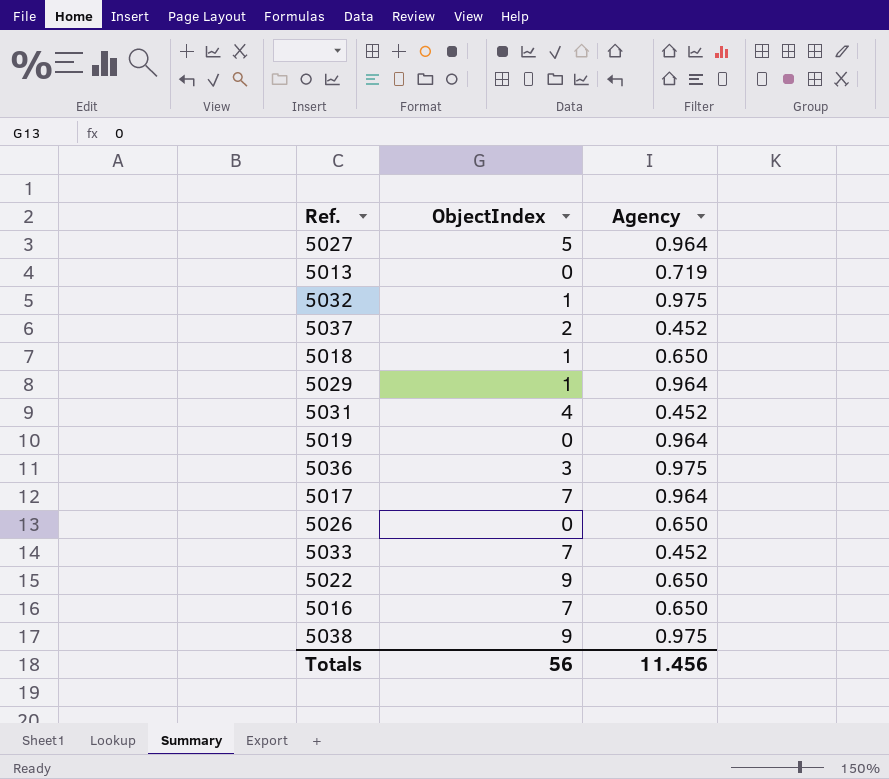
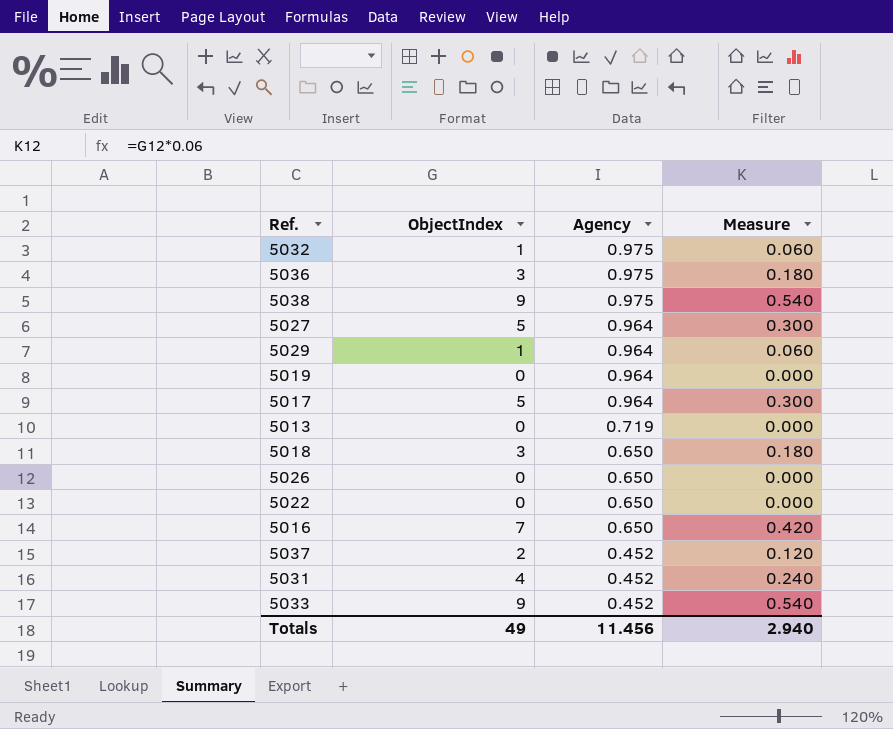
row order: none -> Agency descending
column Measure | formula: none -> [ObjectIndex] * 0.06
5017 | ObjectIndex: 7 -> 5
5018 | ObjectIndex: 1 -> 3
5022 | ObjectIndex: 9 -> 0
5033 | ObjectIndex: 7 -> 9
Totals | ObjectIndex: 56 -> 49

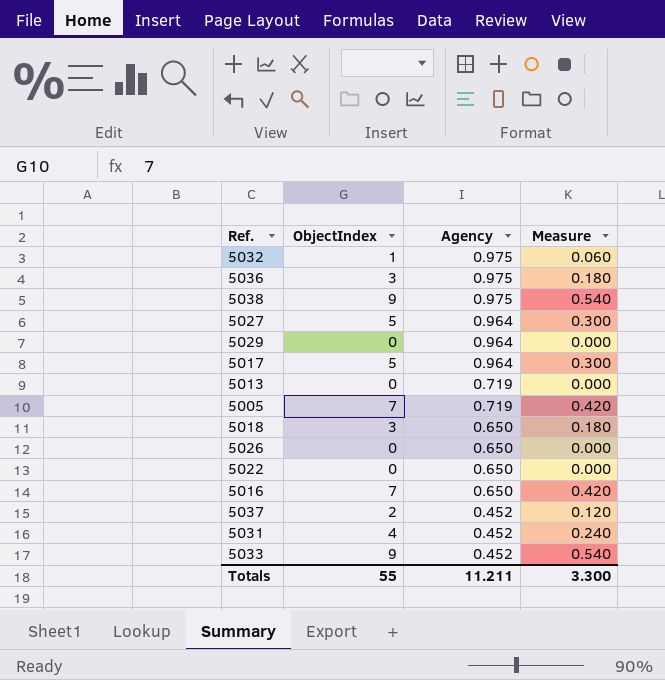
row 5019: 0 | 0.964 | 0.000 -> none
5029 | ObjectIndex: 1 -> 0
5029 | Measure: 0.060 -> 0.000
row 5005: none -> 7 | 0.719 | 0.420
Totals | ObjectIndex: 49 -> 55
Totals | Agency: 11.456 -> 11.211
Totals | Measure: 2.940 -> 3.300

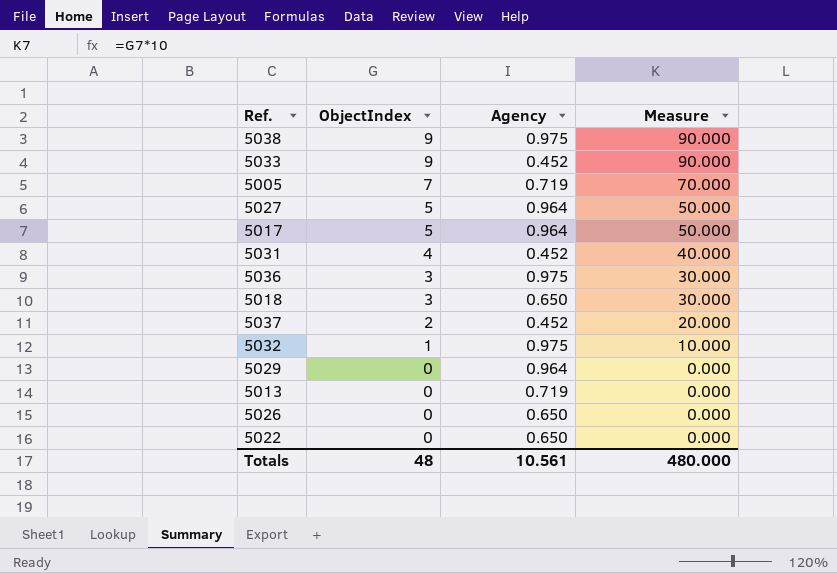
row order: Agency descending -> ObjectIndex descending
column Measure | formula: [ObjectIndex] * 0.06 -> [ObjectIndex] * 10
row 5016: 7 | 0.650 | 0.420 -> none
Totals | ObjectIndex: 55 -> 48
Totals | Agency: 11.211 -> 10.561
Totals | Measure: 3.300 -> 480.000

